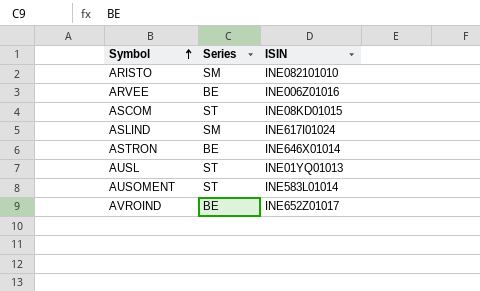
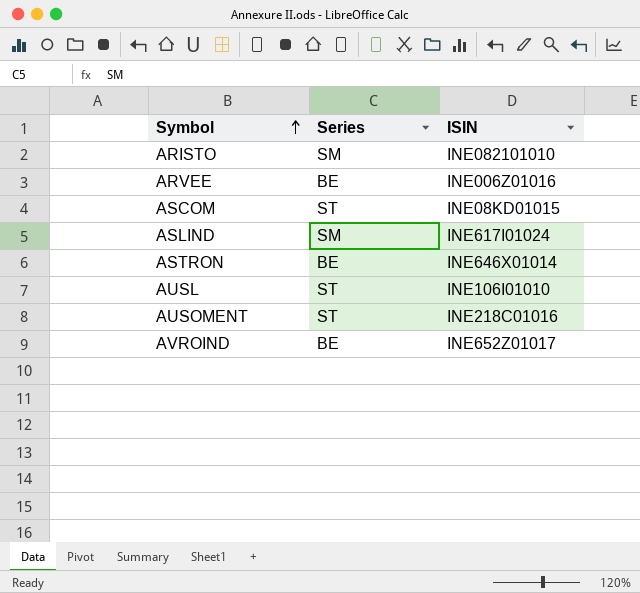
AUSL | ISIN: INE01YQ01013 -> INE106I01010
AUSOMENT | ISIN: INE583L01014 -> INE218C01016

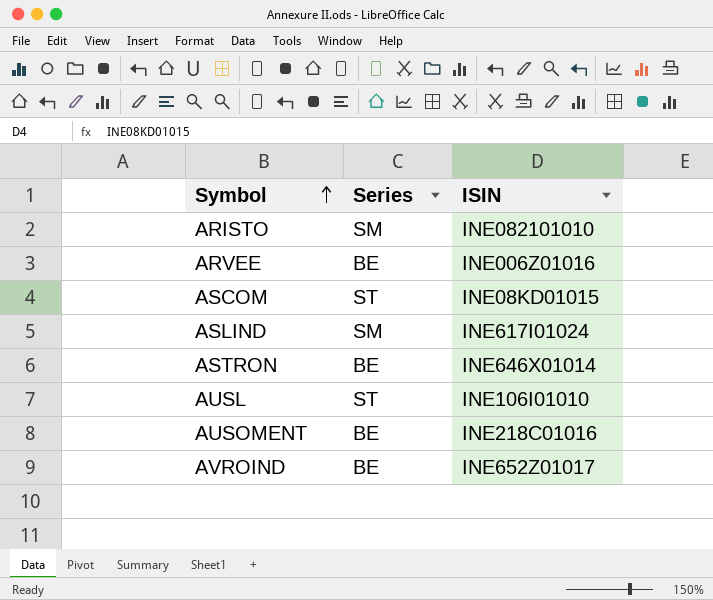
AUSOMENT | Series: ST -> BE

